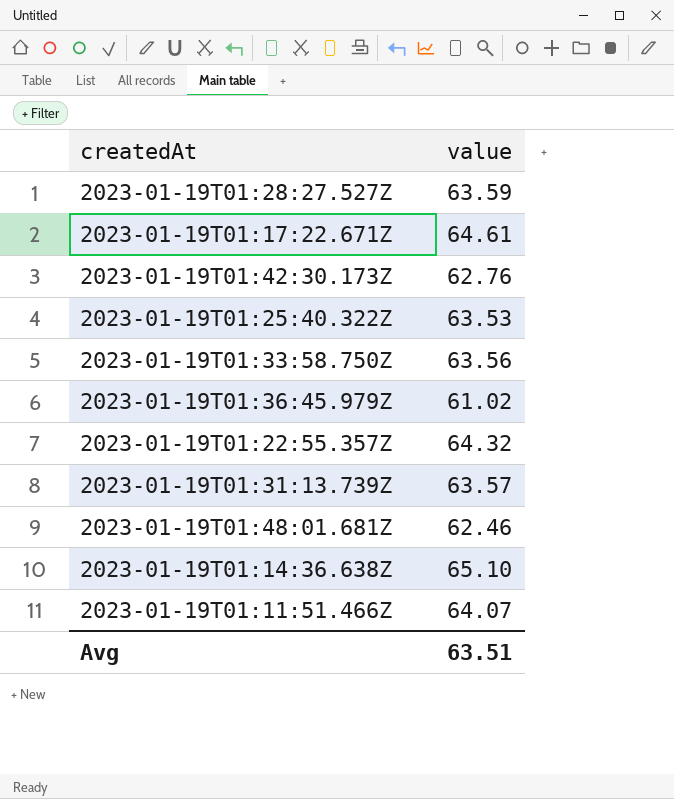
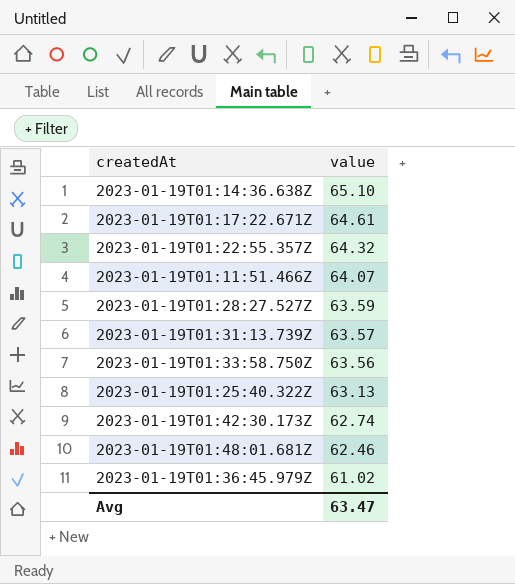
row order: none -> value descending
2023-01-19T01:25:40.322Z | value: 63.53 -> 63.13
2023-01-19T01:42:30.173Z | value: 62.76 -> 62.74
Avg | value: 63.51 -> 63.47

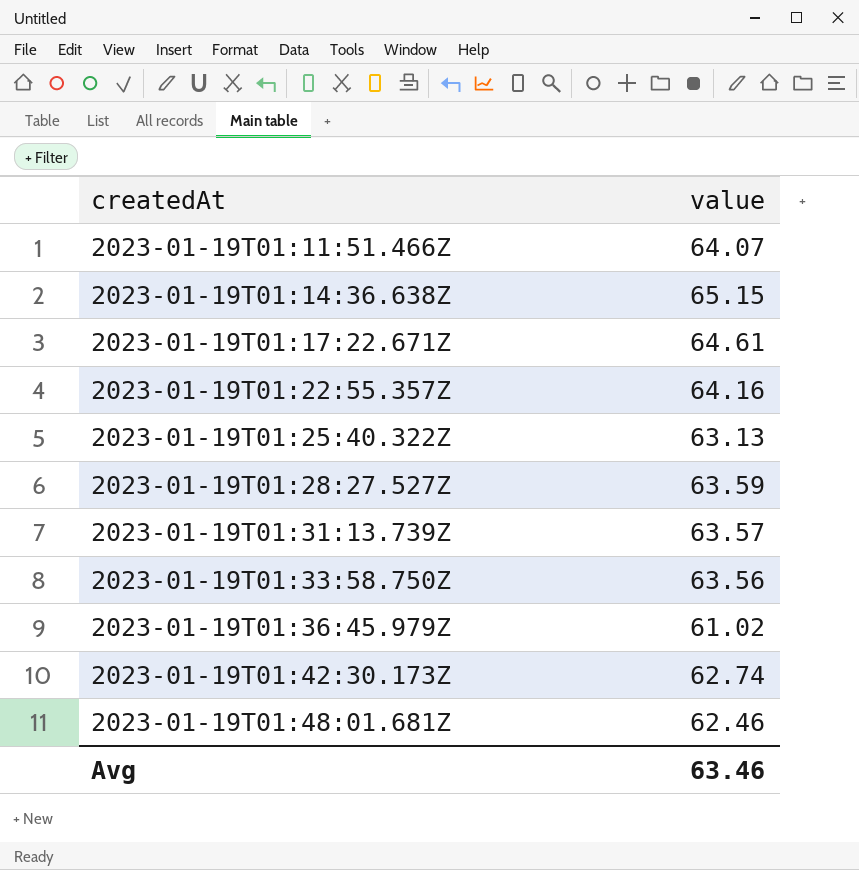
row order: value descending -> createdAt ascending
2023-01-19T01:14:36.638Z | value: 65.10 -> 65.15
2023-01-19T01:22:55.357Z | value: 64.32 -> 64.16
Avg | value: 63.47 -> 63.46

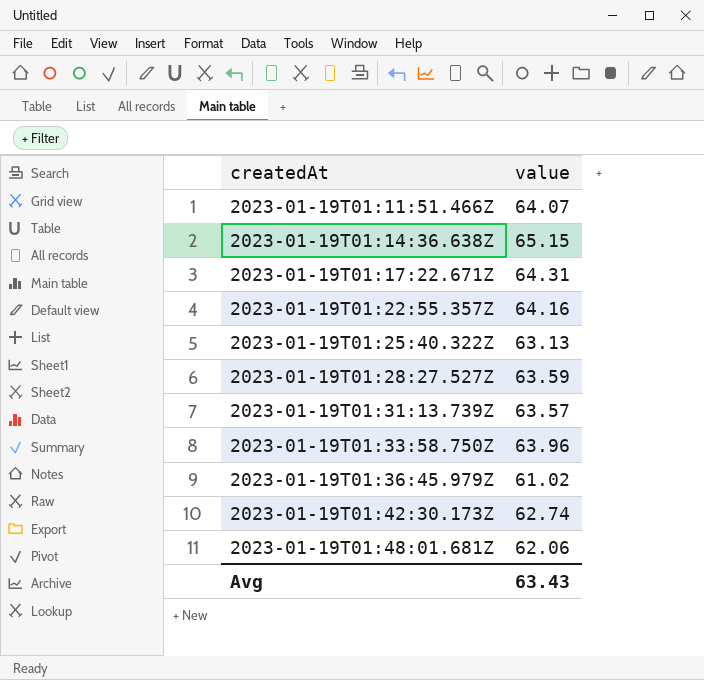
2023-01-19T01:17:22.671Z | value: 64.61 -> 64.31
2023-01-19T01:33:58.750Z | value: 63.56 -> 63.96
2023-01-19T01:48:01.681Z | value: 62.46 -> 62.06
Avg | value: 63.46 -> 63.43

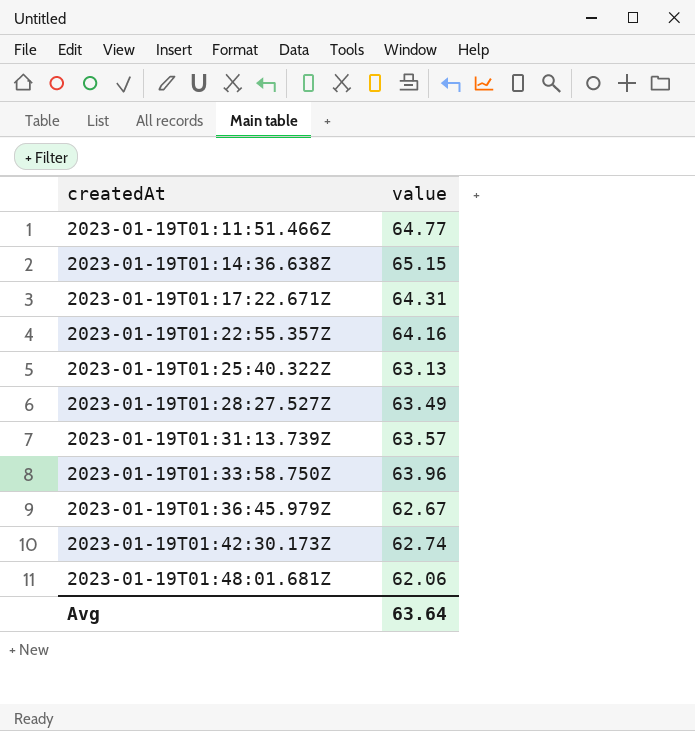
2023-01-19T01:11:51.466Z | value: 64.07 -> 64.77
2023-01-19T01:28:27.527Z | value: 63.59 -> 63.49
2023-01-19T01:36:45.979Z | value: 61.02 -> 62.67
Avg | value: 63.43 -> 63.64

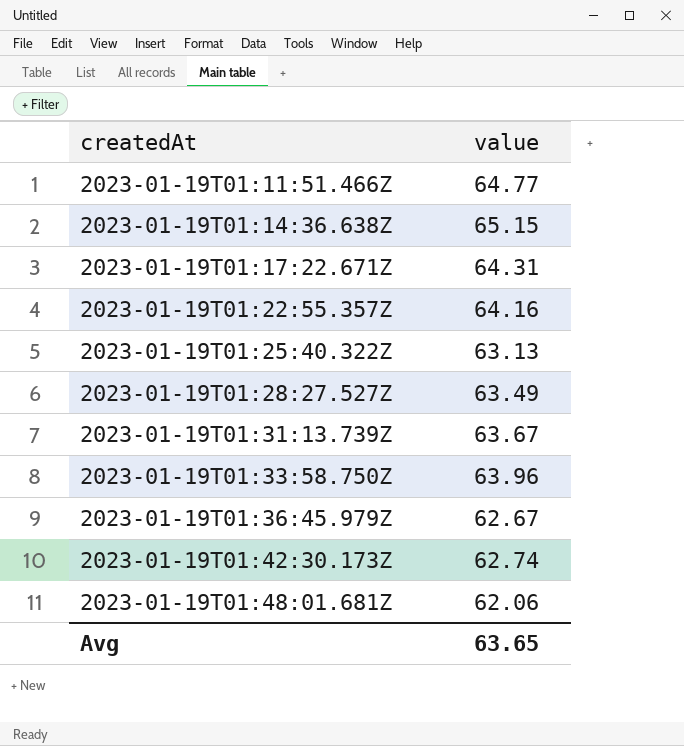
2023-01-19T01:31:13.739Z | value: 63.57 -> 63.67
Avg | value: 63.64 -> 63.65

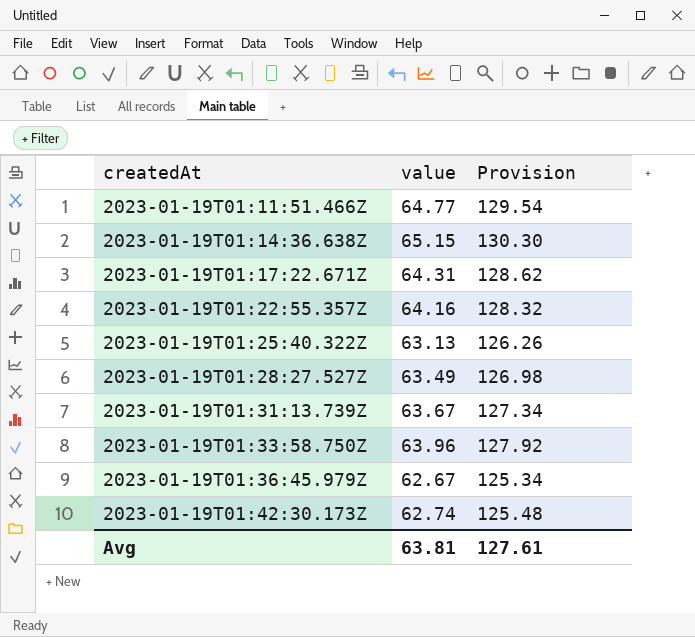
column Provision | formula: none -> [value] * 2
row 2023-01-19T01:48:01.681Z: 62.06 -> none
Avg | value: 63.65 -> 63.81

